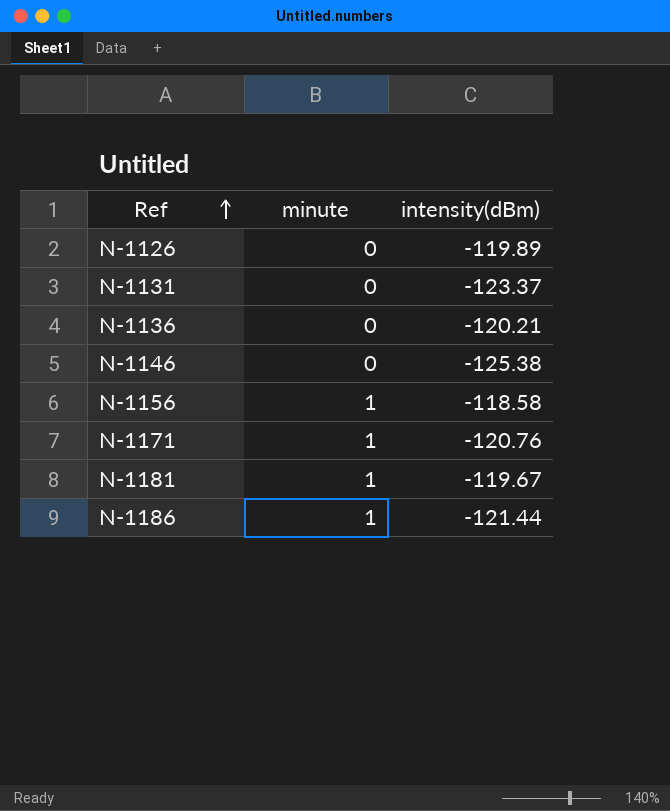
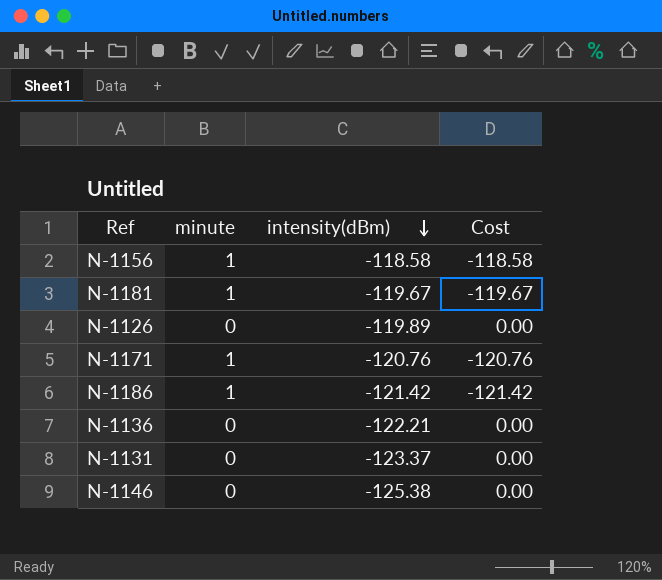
row order: Ref ascending -> intensity(dBm) descending
column Cost | formula: none -> [minute] * [intensity(dBm)]
N-1186 | intensity(dBm): -121.44 -> -121.42
N-1136 | intensity(dBm): -120.21 -> -122.21

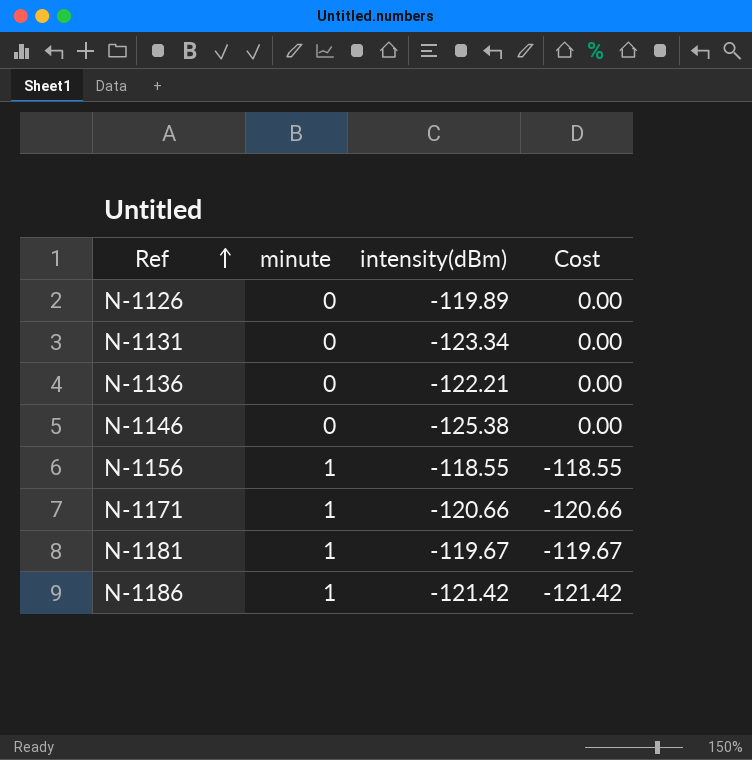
row order: intensity(dBm) descending -> Ref ascending
N-1131 | intensity(dBm): -123.37 -> -123.34
N-1156 | intensity(dBm): -118.58 -> -118.55
N-1156 | Cost: -118.58 -> -118.55
N-1171 | intensity(dBm): -120.76 -> -120.66
N-1171 | Cost: -120.76 -> -120.66

